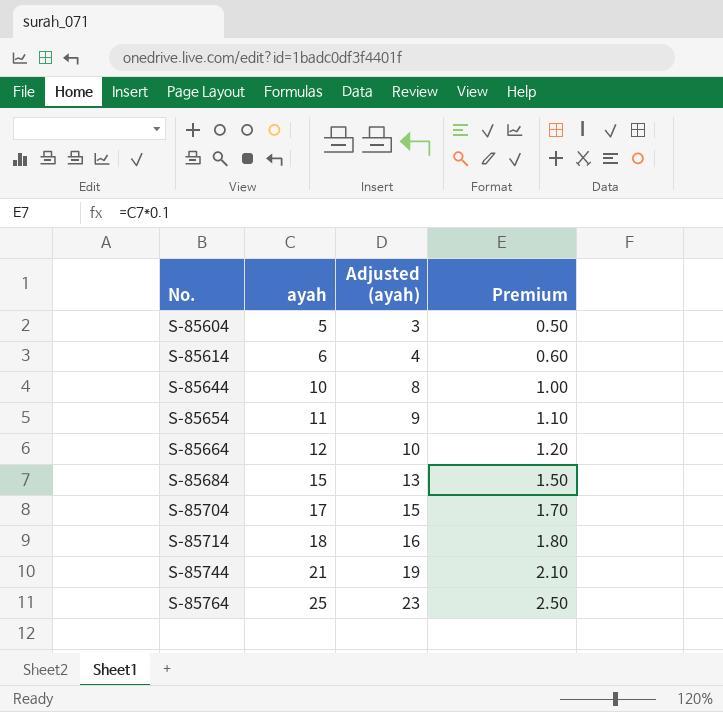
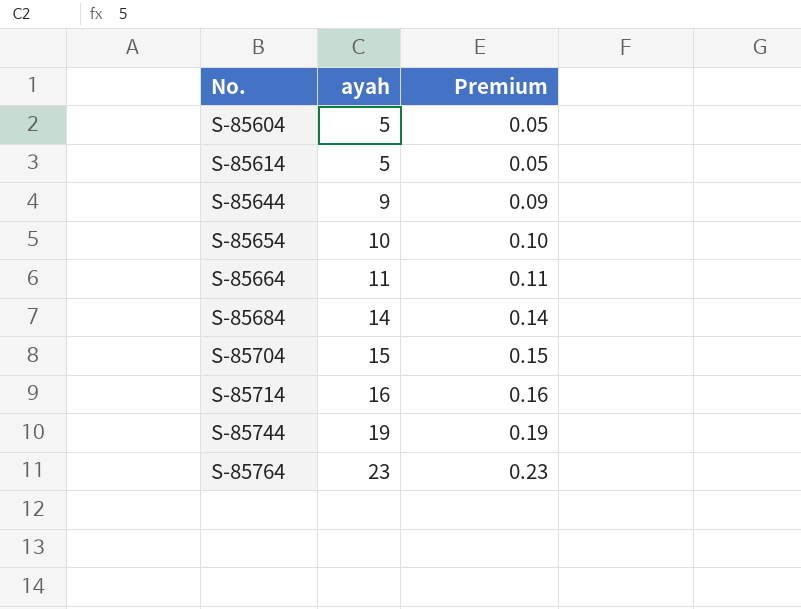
column Adjusted (ayah) | formula: [ayah] - 2 -> none
column Premium | formula: [ayah] * 0.1 -> [ayah] * 0.01
S-85614 | ayah: 6 -> 5
S-85644 | ayah: 10 -> 9
S-85654 | ayah: 11 -> 10
S-85664 | ayah: 12 -> 11
S-85684 | ayah: 15 -> 14
S-85704 | ayah: 17 -> 15
S-85714 | ayah: 18 -> 16
S-85744 | ayah: 21 -> 19
S-85764 | ayah: 25 -> 23

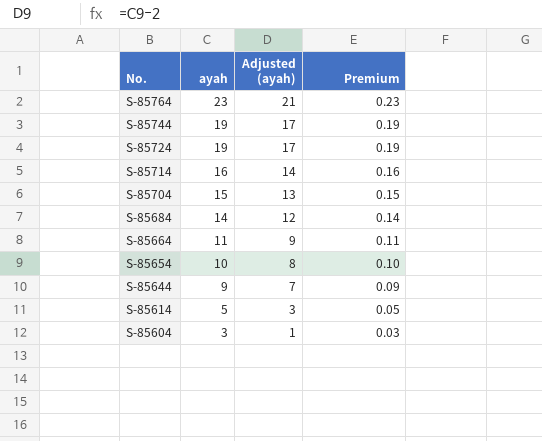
row order: No. ascending -> No. descending
column Adjusted (ayah) | formula: none -> [ayah] - 2
row S-85724: none -> 19 | 17 | 0.19
S-85604 | ayah: 5 -> 3
S-85604 | Premium: 0.05 -> 0.03

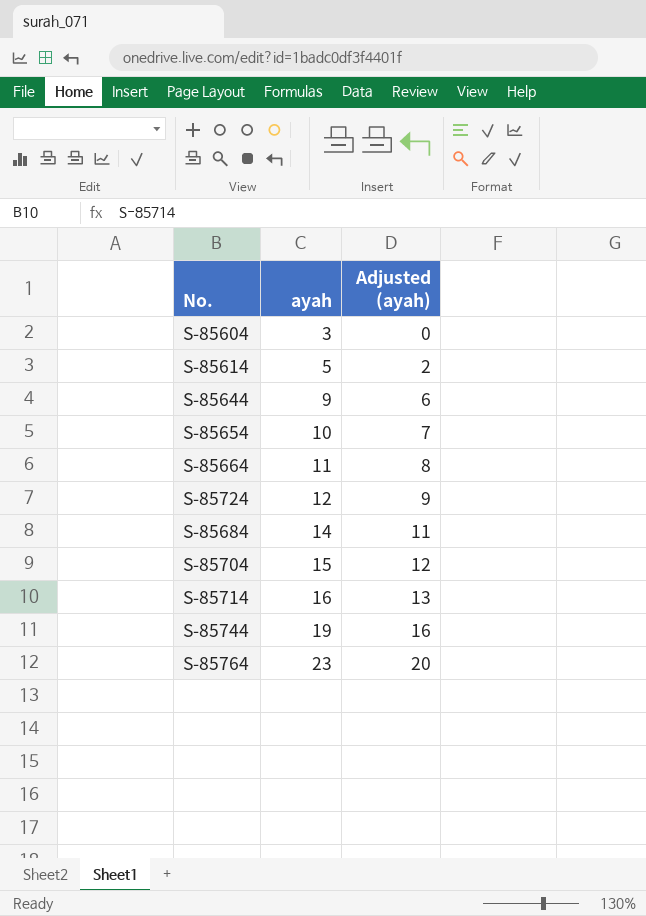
row order: No. descending -> ayah ascending
column Premium | formula: [ayah] * 0.01 -> none
column Adjusted (ayah) | formula: [ayah] - 2 -> [ayah] - 3
S-85724 | ayah: 19 -> 12

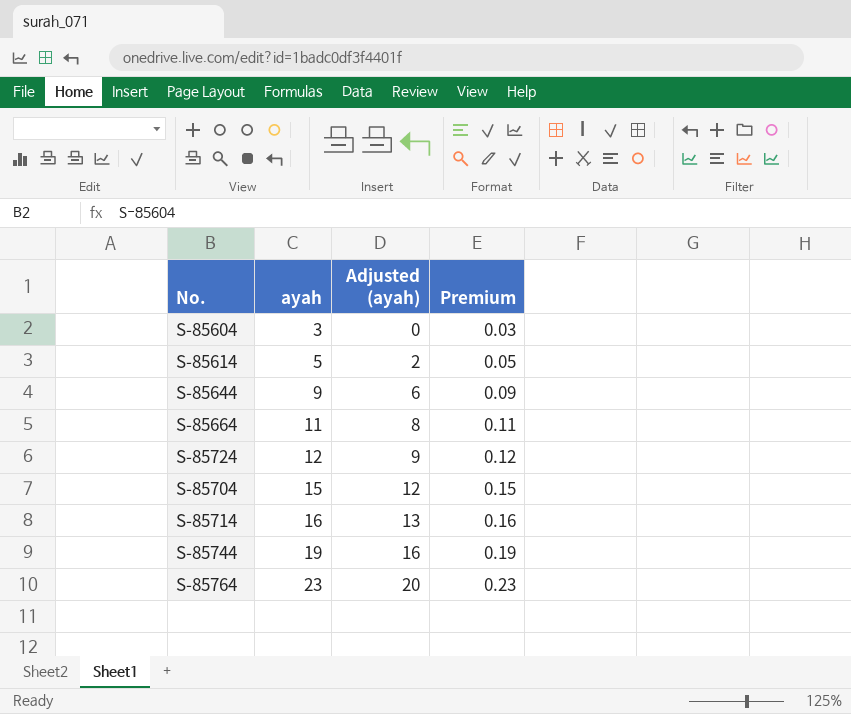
column Premium | formula: none -> [ayah] * 0.01
row S-85654: 10 | 7 -> none
row S-85684: 14 | 11 -> none

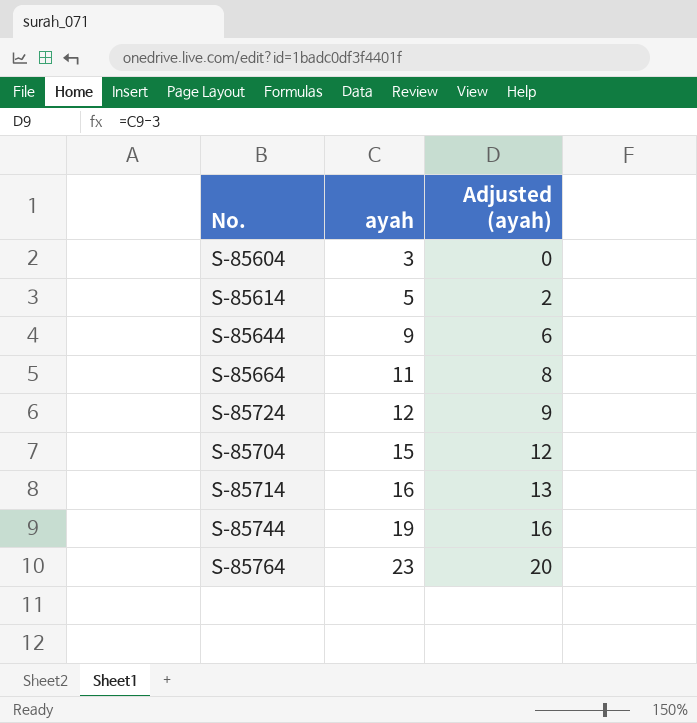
column Premium | formula: [ayah] * 0.01 -> none

